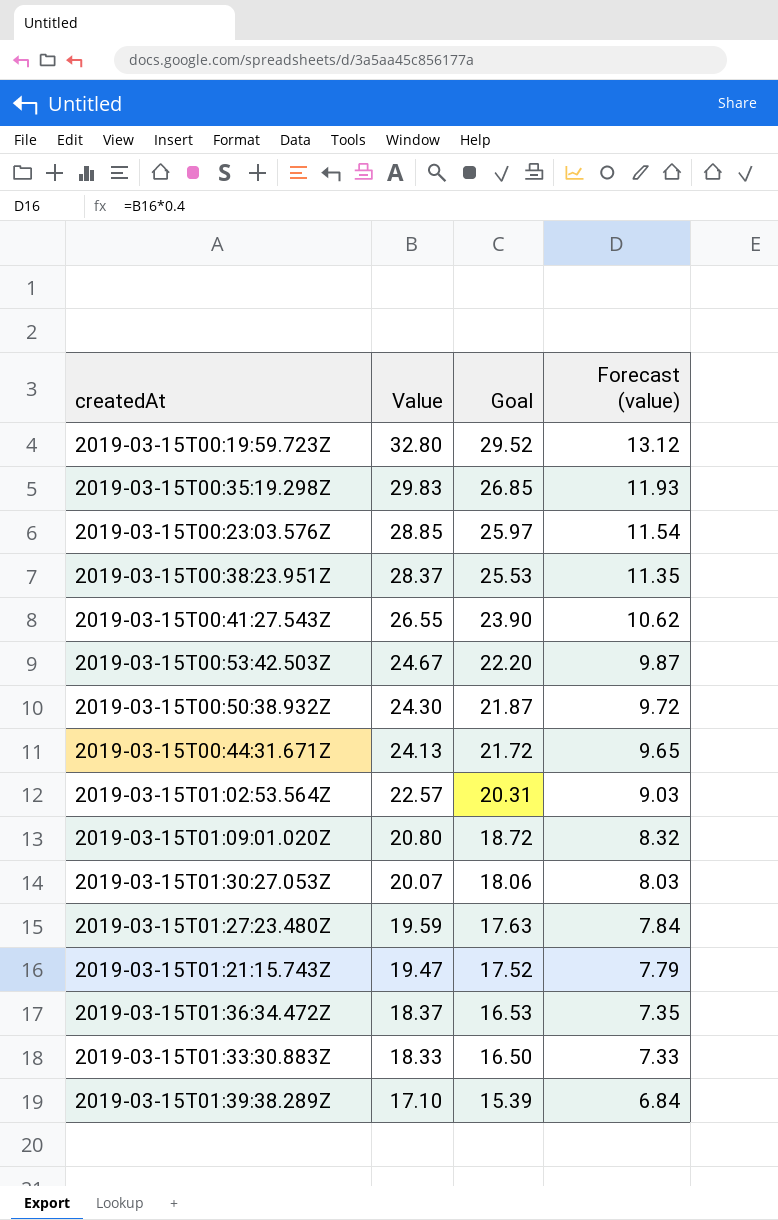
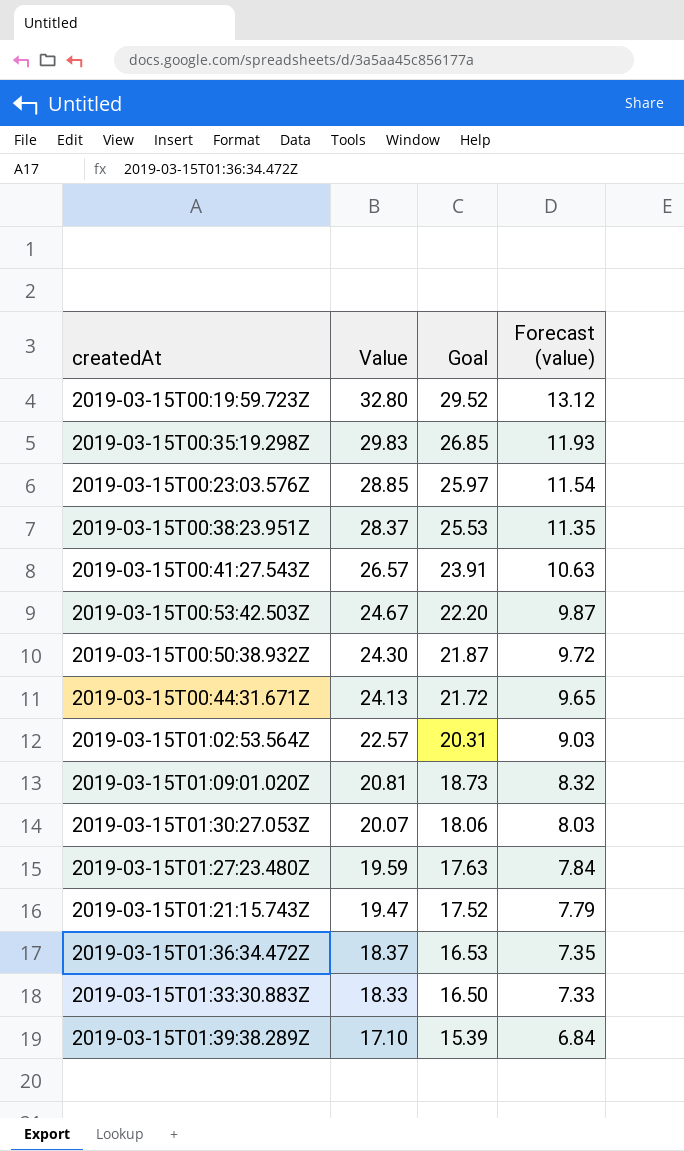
2019-03-15T00:41:27.543Z | Value: 26.55 -> 26.57
2019-03-15T00:41:27.543Z | Goal: 23.90 -> 23.91
2019-03-15T00:41:27.543Z | Forecast (value): 10.62 -> 10.63
2019-03-15T01:09:01.020Z | Value: 20.80 -> 20.81
2019-03-15T01:09:01.020Z | Goal: 18.72 -> 18.73

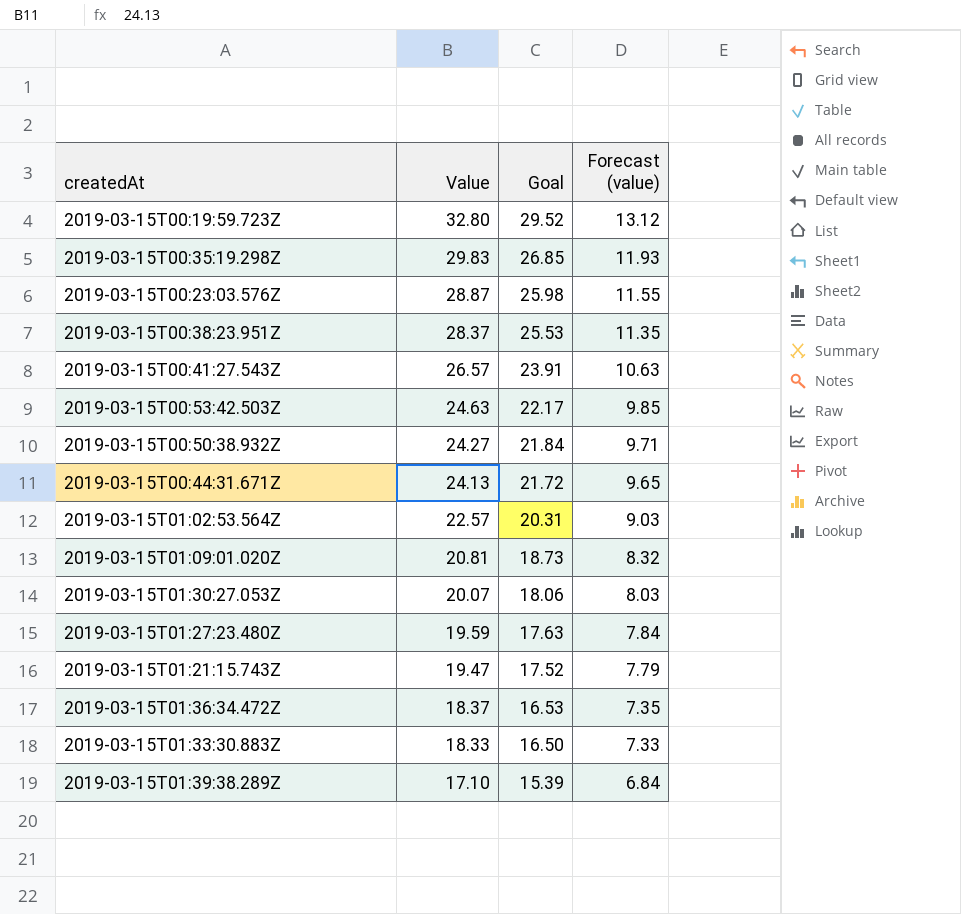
2019-03-15T00:23:03.576Z | Value: 28.85 -> 28.87
2019-03-15T00:23:03.576Z | Goal: 25.97 -> 25.98
2019-03-15T00:23:03.576Z | Forecast (value): 11.54 -> 11.55
2019-03-15T00:53:42.503Z | Value: 24.67 -> 24.63
2019-03-15T00:53:42.503Z | Goal: 22.20 -> 22.17
2019-03-15T00:53:42.503Z | Forecast (value): 9.87 -> 9.85
2019-03-15T00:50:38.932Z | Value: 24.30 -> 24.27
2019-03-15T00:50:38.932Z | Goal: 21.87 -> 21.84
2019-03-15T00:50:38.932Z | Forecast (value): 9.72 -> 9.71

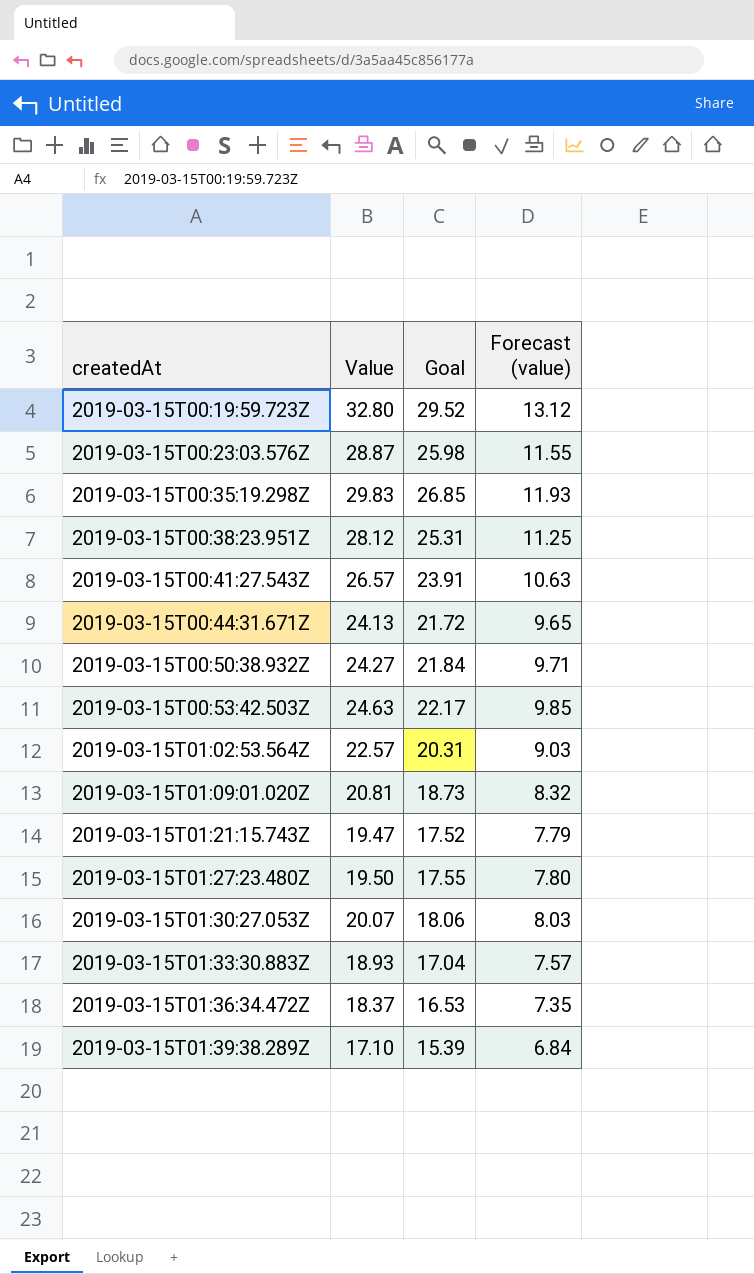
row order: Value descending -> createdAt ascending
2019-03-15T00:38:23.951Z | Value: 28.37 -> 28.12
2019-03-15T00:38:23.951Z | Goal: 25.53 -> 25.31
2019-03-15T00:38:23.951Z | Forecast (value): 11.35 -> 11.25
2019-03-15T01:27:23.480Z | Value: 19.59 -> 19.50
2019-03-15T01:27:23.480Z | Goal: 17.63 -> 17.55
2019-03-15T01:27:23.480Z | Forecast (value): 7.84 -> 7.80
2019-03-15T01:33:30.883Z | Value: 18.33 -> 18.93
2019-03-15T01:33:30.883Z | Goal: 16.50 -> 17.04
2019-03-15T01:33:30.883Z | Forecast (value): 7.33 -> 7.57

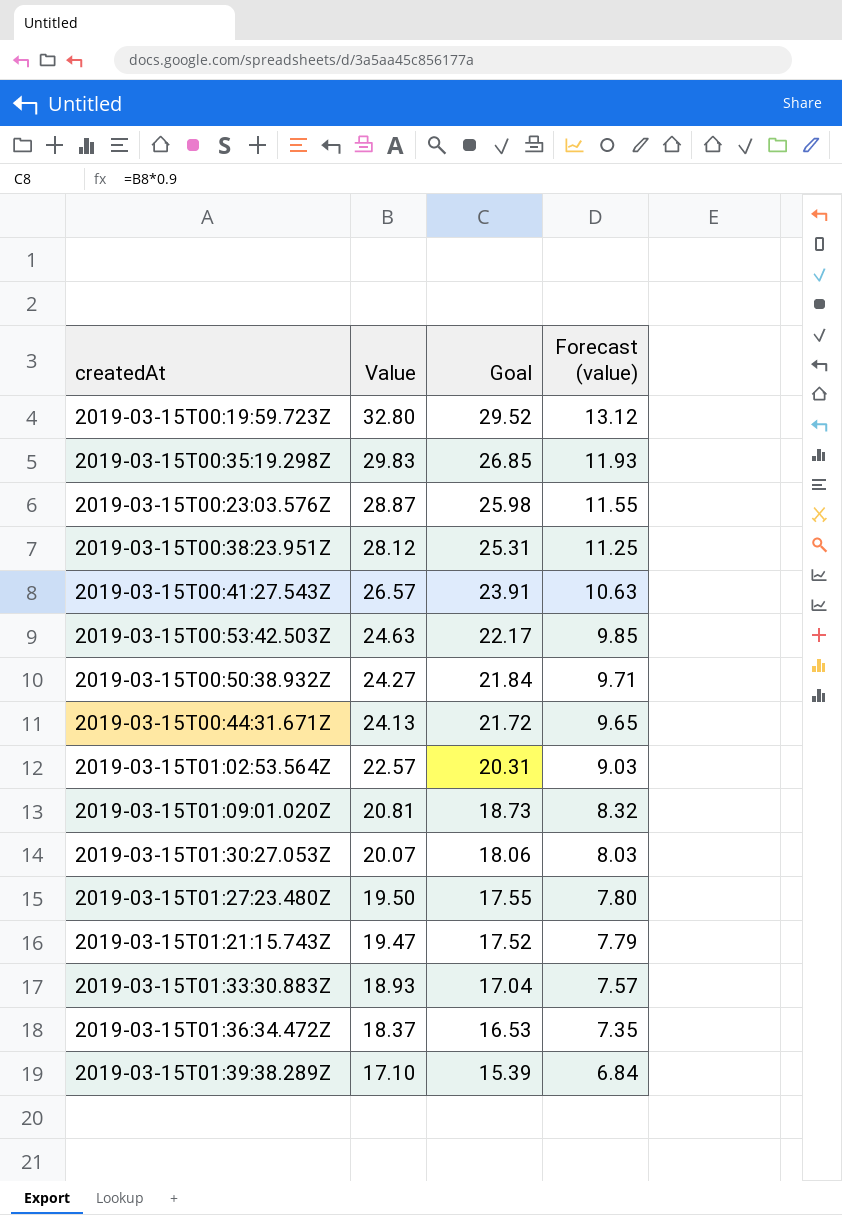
row order: createdAt ascending -> Value descending

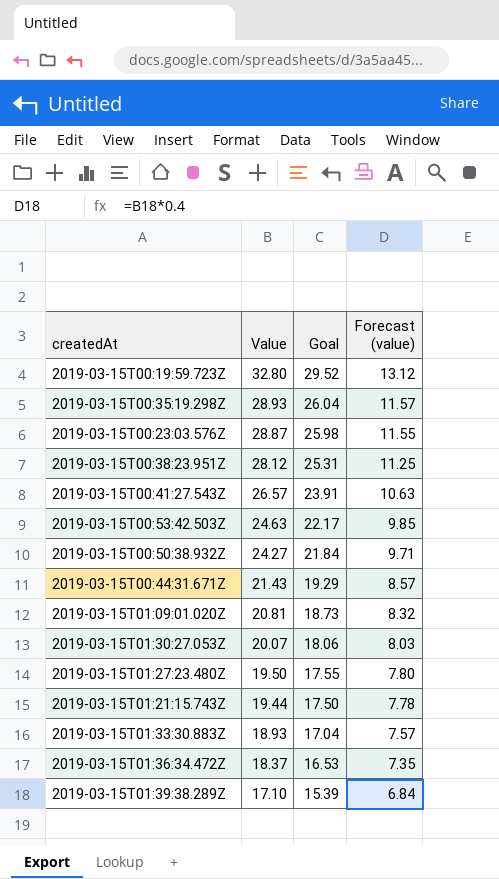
row 2019-03-15T01:02:53.564Z: 22.57 | 20.31 | 9.03 -> none
2019-03-15T00:35:19.298Z | Value: 29.83 -> 28.93
2019-03-15T00:35:19.298Z | Goal: 26.85 -> 26.04
2019-03-15T00:35:19.298Z | Forecast (value): 11.93 -> 11.57
2019-03-15T00:44:31.671Z | Value: 24.13 -> 21.43
2019-03-15T00:44:31.671Z | Goal: 21.72 -> 19.29
2019-03-15T00:44:31.671Z | Forecast (value): 9.65 -> 8.57
2019-03-15T01:21:15.743Z | Value: 19.47 -> 19.44
2019-03-15T01:21:15.743Z | Goal: 17.52 -> 17.50
2019-03-15T01:21:15.743Z | Forecast (value): 7.79 -> 7.78

